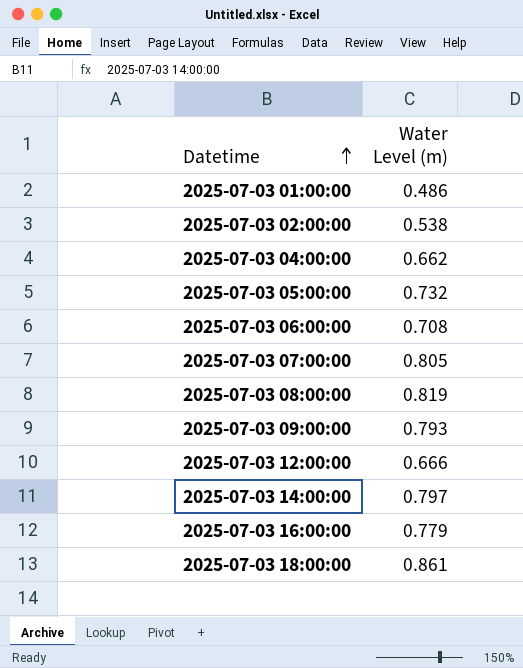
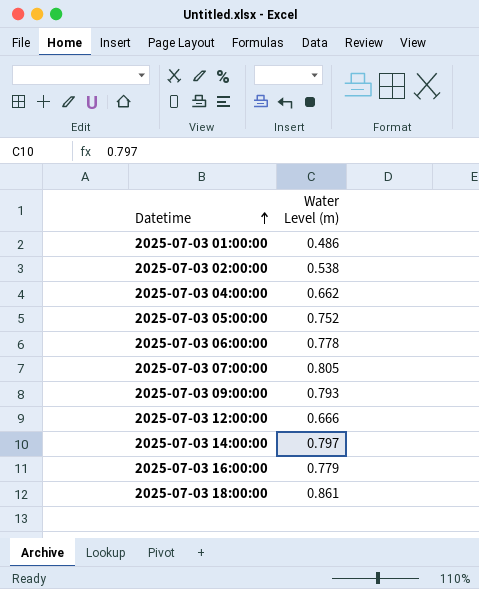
row 2025-07-03 08:00:00: 0.819 -> none
2025-07-03 05:00:00 | Water Level (m): 0.732 -> 0.752
2025-07-03 06:00:00 | Water Level (m): 0.708 -> 0.778

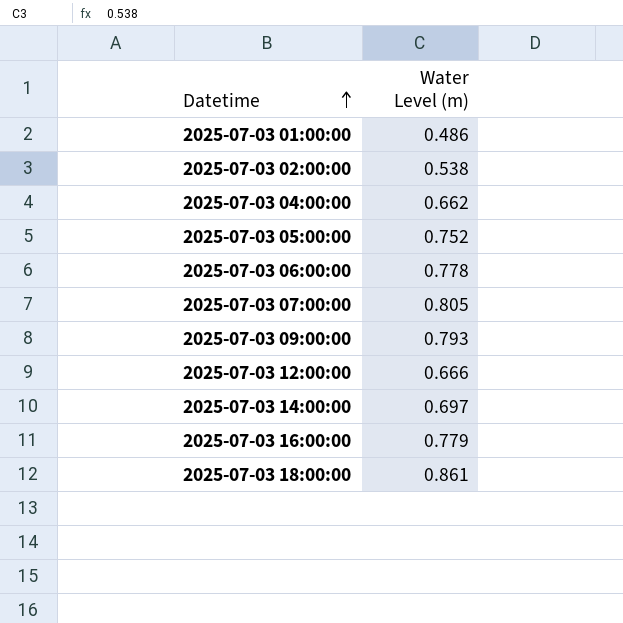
2025-07-03 14:00:00 | Water Level (m): 0.797 -> 0.697

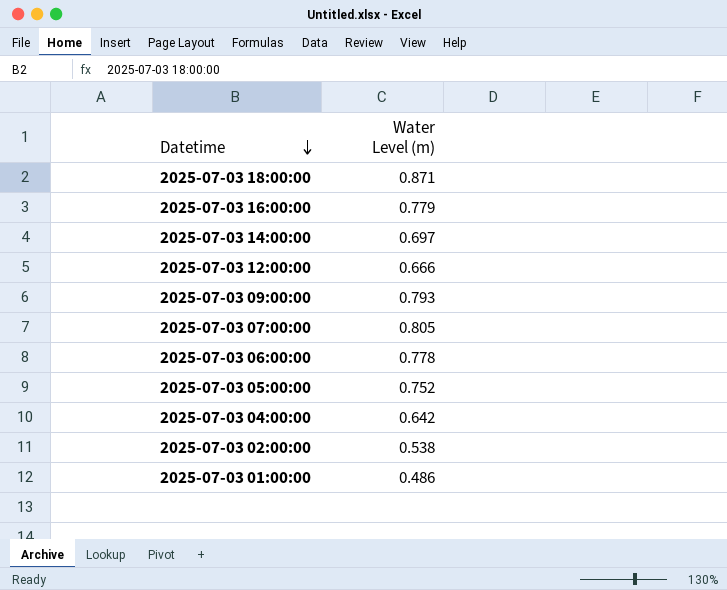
row order: Datetime ascending -> Datetime descending
2025-07-03 18:00:00 | Water Level (m): 0.861 -> 0.871
2025-07-03 04:00:00 | Water Level (m): 0.662 -> 0.642

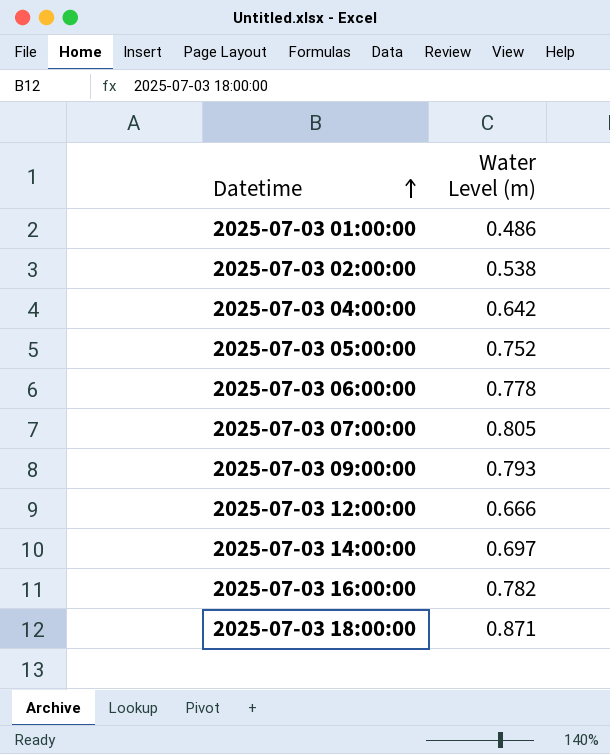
row order: Datetime descending -> Datetime ascending
2025-07-03 16:00:00 | Water Level (m): 0.779 -> 0.782

